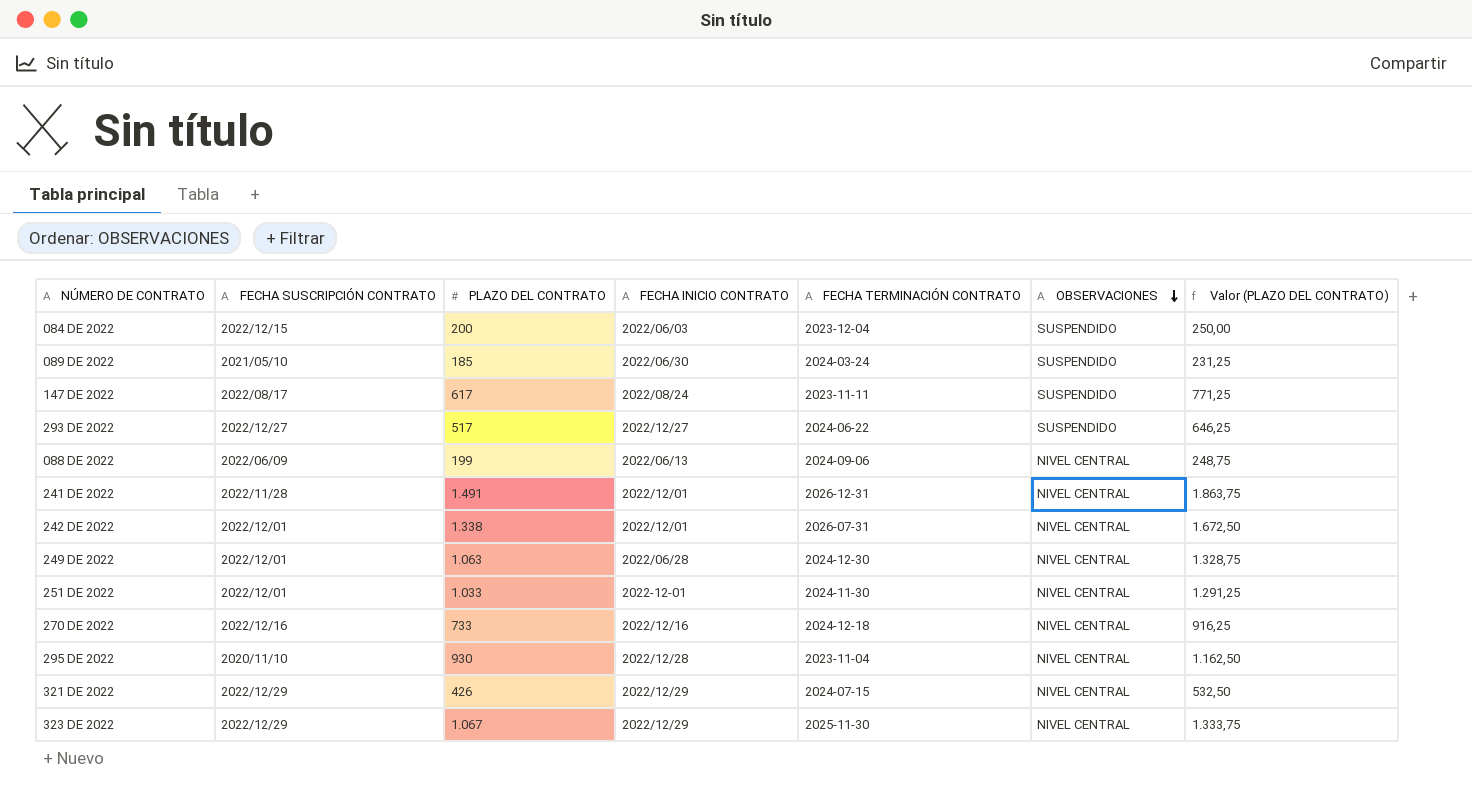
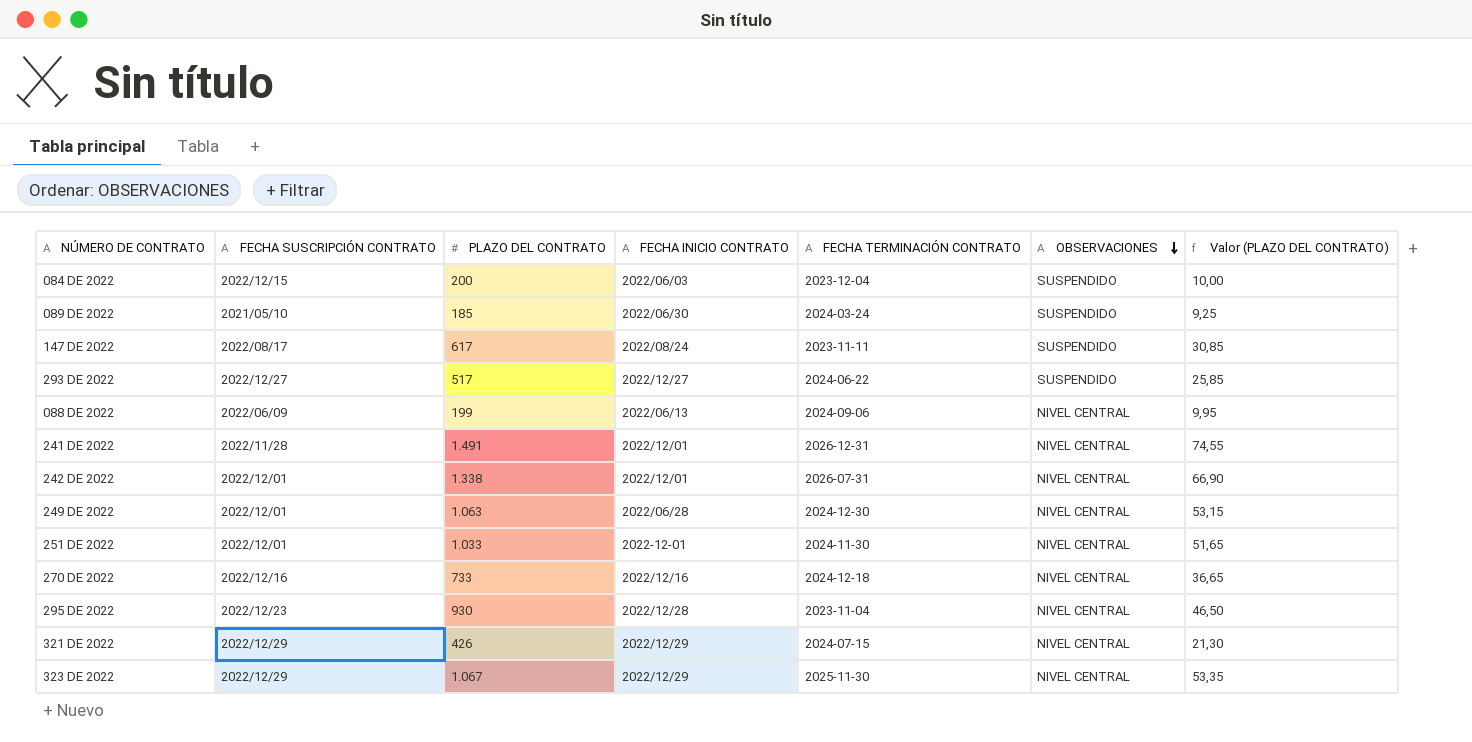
column Valor (PLAZO DEL CONTRATO) | formula: [PLAZO DEL CONTRATO] * 1,25 -> [PLAZO DEL CONTRATO] * 0,05
295 DE 2022 | FECHA SUSCRIPCIÓN CONTRATO: 2020/11/10 -> 2022/12/23

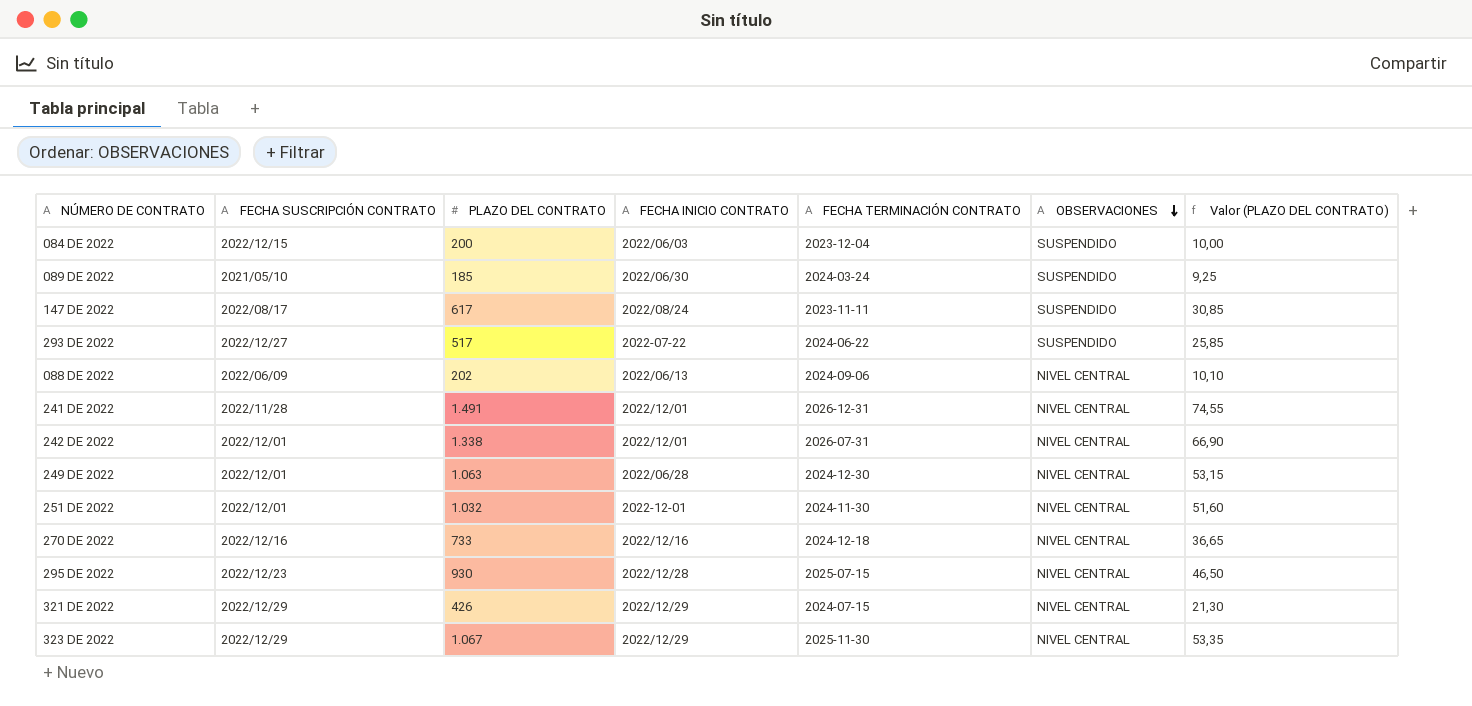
293 DE 2022 | FECHA INICIO CONTRATO: 2022/12/27 -> 2022-07-22
088 DE 2022 | PLAZO DEL CONTRATO: 199 -> 202
088 DE 2022 | Valor (PLAZO DEL CONTRATO): 9,95 -> 10,10
251 DE 2022 | PLAZO DEL CONTRATO: 1.033 -> 1.032
251 DE 2022 | Valor (PLAZO DEL CONTRATO): 51,65 -> 51,60
295 DE 2022 | FECHA TERMINACIÓN CONTRATO: 2023-11-04 -> 2025-07-15

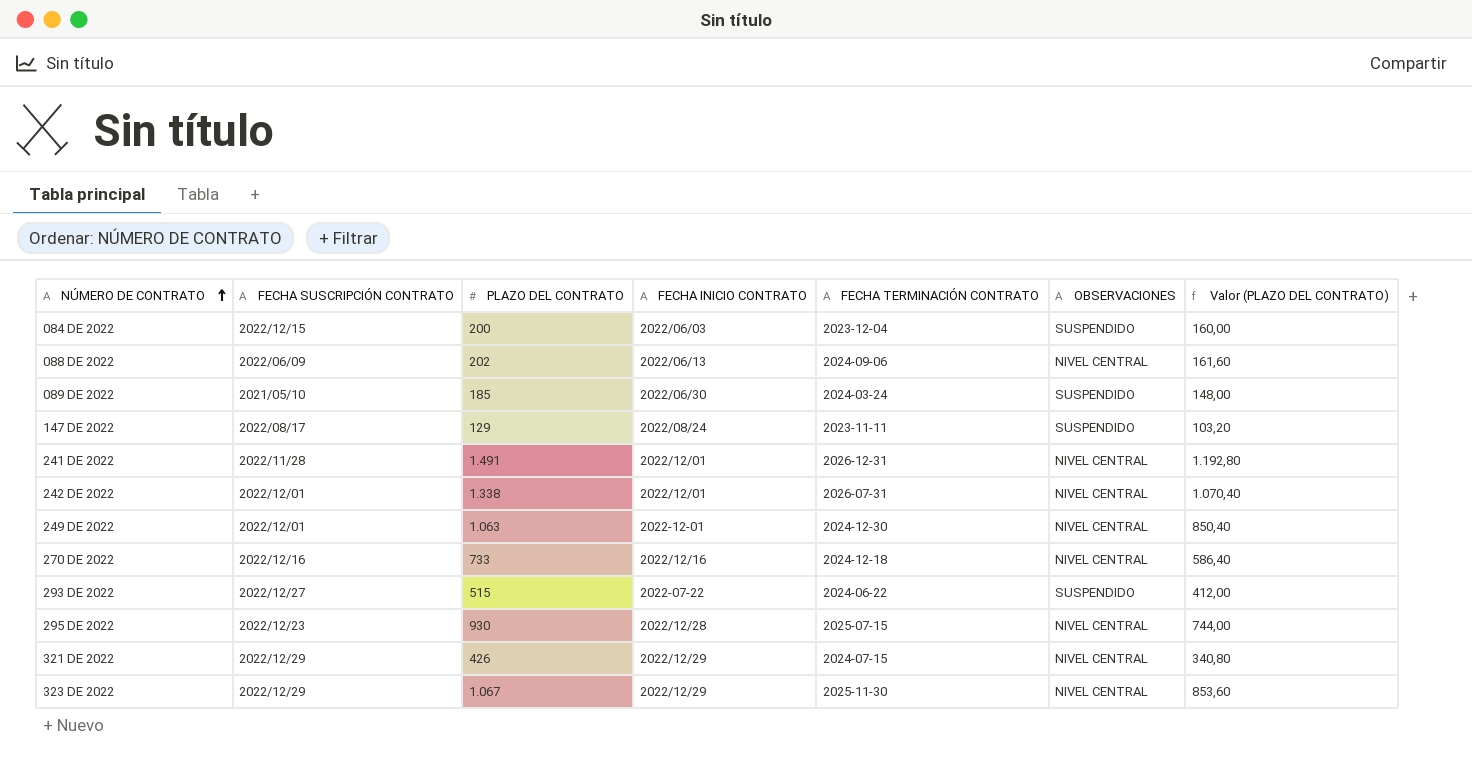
row order: OBSERVACIONES descending -> NÚMERO DE CONTRATO ascending
column Valor (PLAZO DEL CONTRATO) | formula: [PLAZO DEL CONTRATO] * 0,05 -> [PLAZO DEL CONTRATO] * 0,8
row 251 DE 2022: 2022/12/01 | 1.032 | 2022-12-01 | 2024-11-30 | NIVEL CENTRAL | 51,60 -> none
147 DE 2022 | PLAZO DEL CONTRATO: 617 -> 129
249 DE 2022 | FECHA INICIO CONTRATO: 2022/06/28 -> 2022-12-01
293 DE 2022 | PLAZO DEL CONTRATO: 517 -> 515

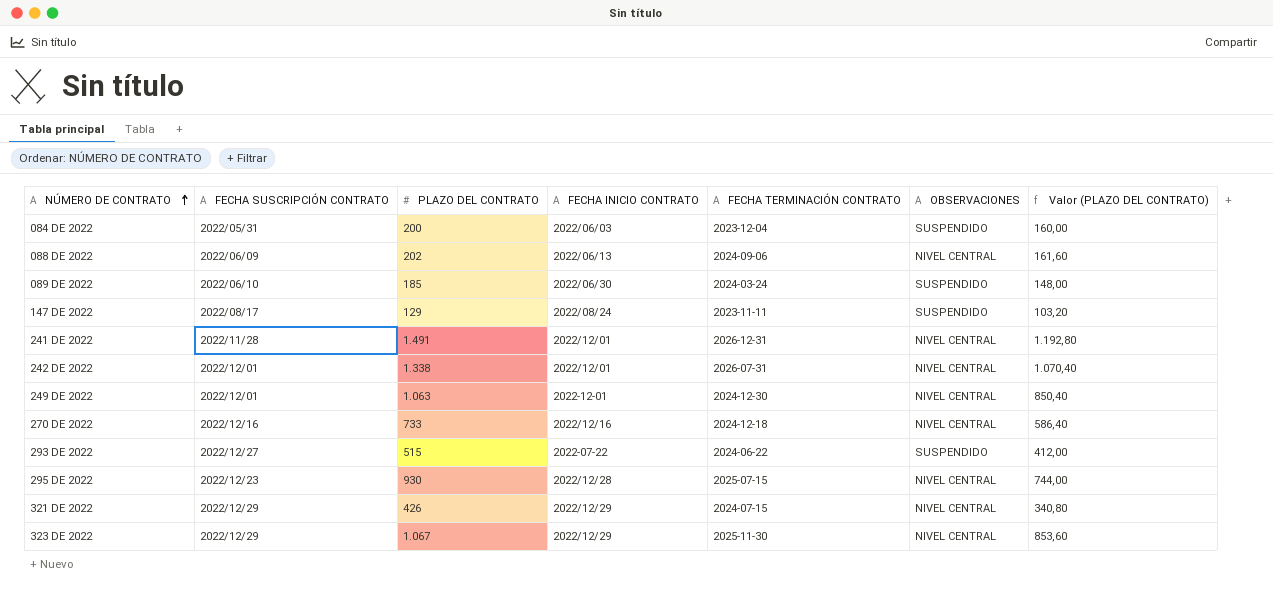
084 DE 2022 | FECHA SUSCRIPCIÓN CONTRATO: 2022/12/15 -> 2022/05/31
089 DE 2022 | FECHA SUSCRIPCIÓN CONTRATO: 2021/05/10 -> 2022/06/10

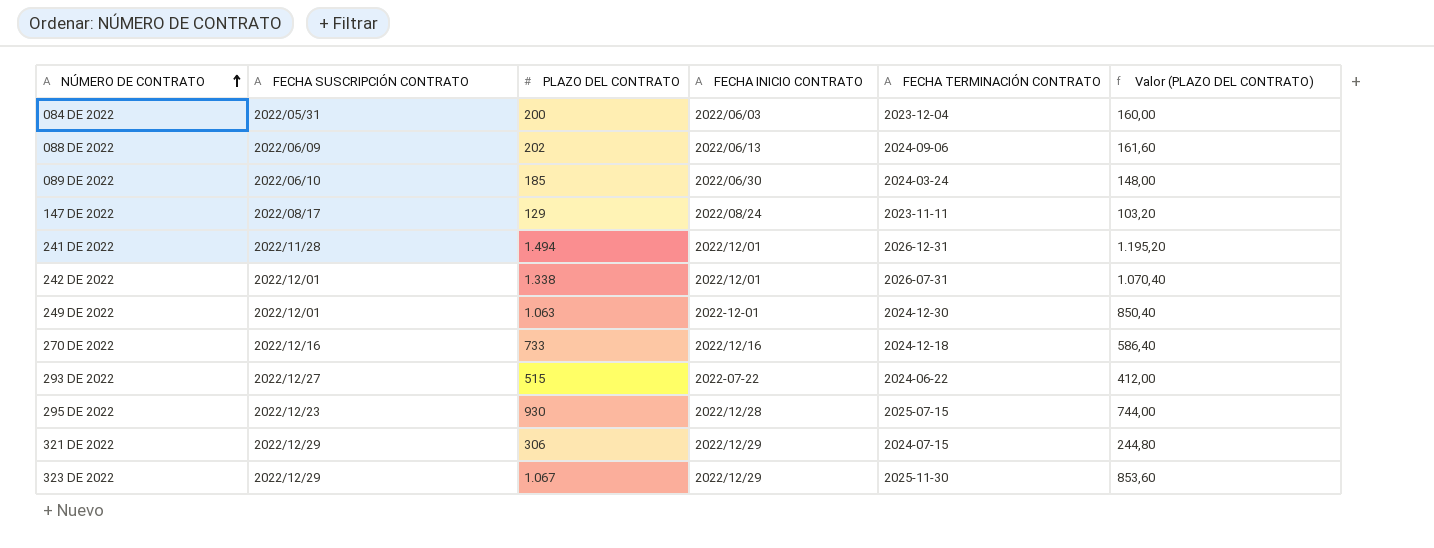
column OBSERVACIONES | position: 6 -> none
241 DE 2022 | PLAZO DEL CONTRATO: 1.491 -> 1.494
241 DE 2022 | Valor (PLAZO DEL CONTRATO): 1.192,80 -> 1.195,20
321 DE 2022 | PLAZO DEL CONTRATO: 426 -> 306
321 DE 2022 | Valor (PLAZO DEL CONTRATO): 340,80 -> 244,80

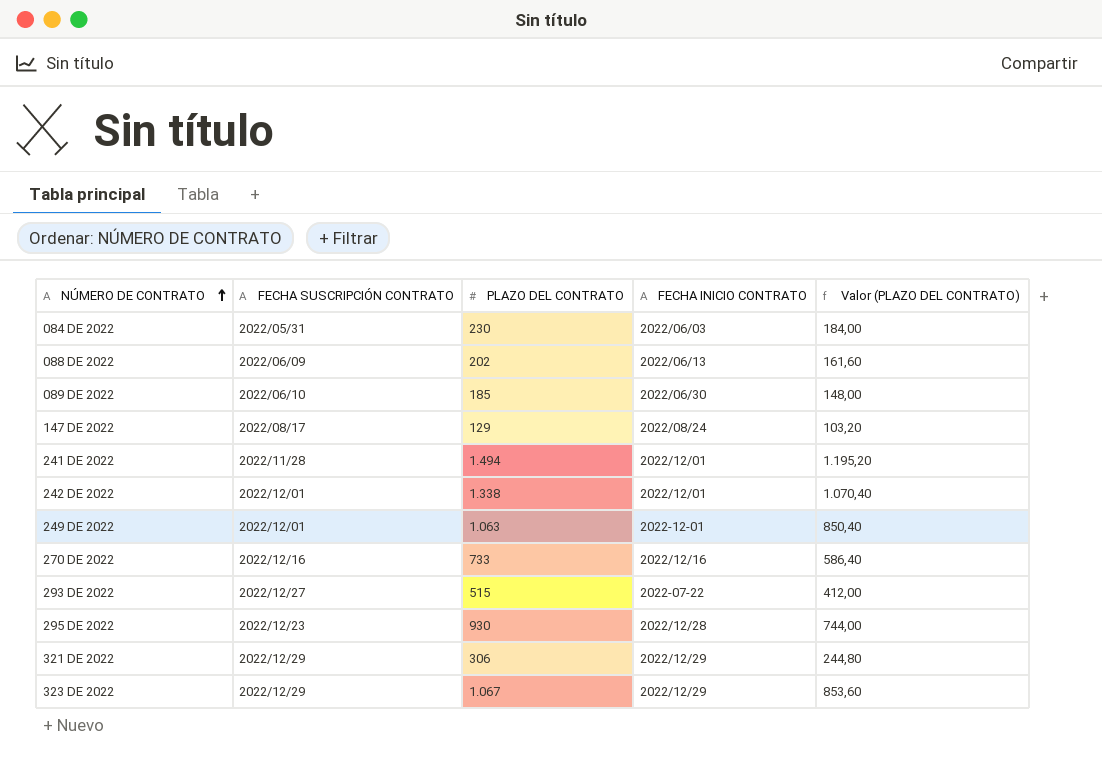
column FECHA TERMINACIÓN CONTRATO | position: 5 -> none
084 DE 2022 | PLAZO DEL CONTRATO: 200 -> 230
084 DE 2022 | Valor (PLAZO DEL CONTRATO): 160,00 -> 184,00

